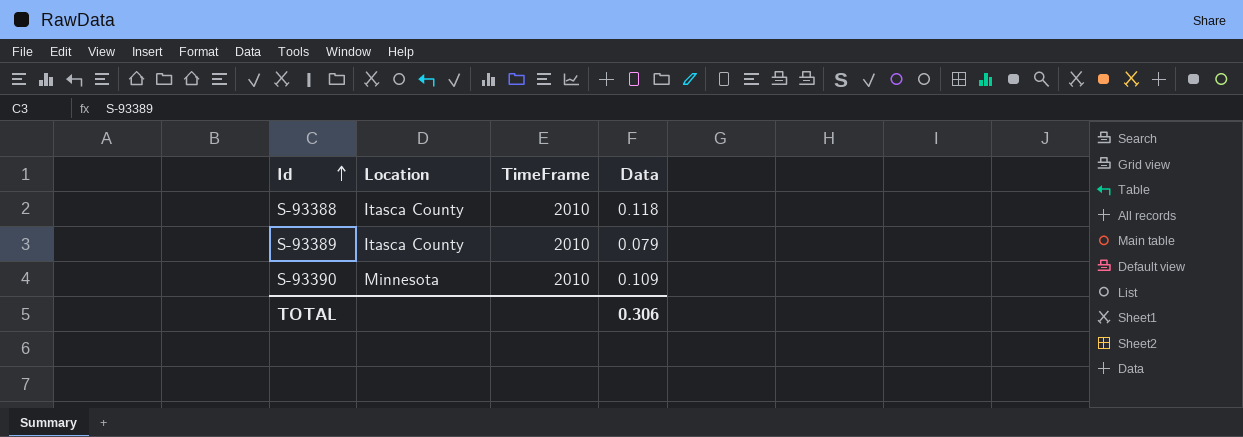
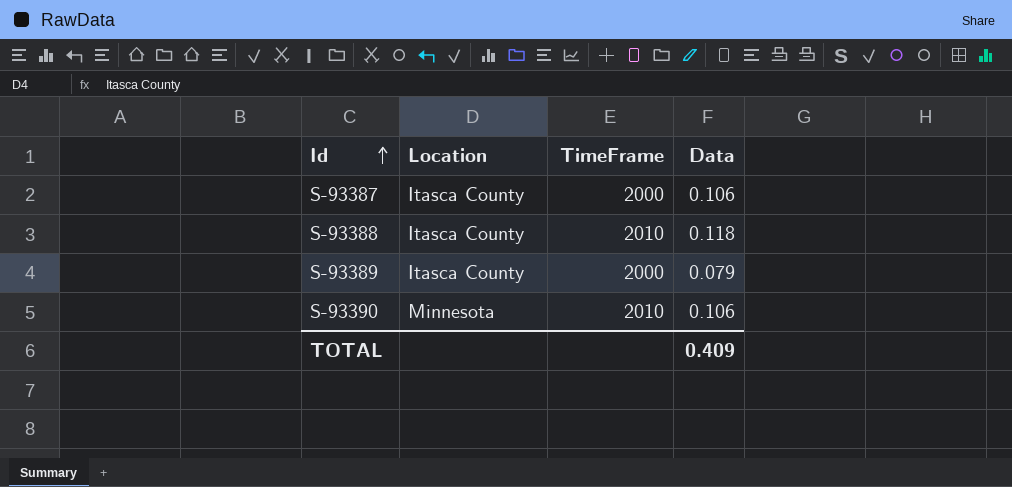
row S-93387: none -> Itasca County | 2000 | 0.106
S-93389 | TimeFrame: 2010 -> 2000
S-93390 | Data: 0.109 -> 0.106
TOTAL | Data: 0.306 -> 0.409

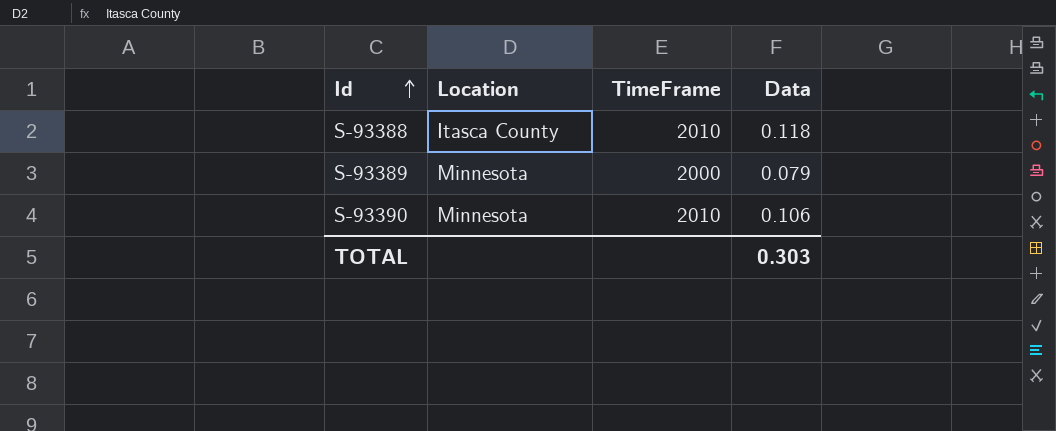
row S-93387: Itasca County | 2000 | 0.106 -> none
S-93389 | Location: Itasca County -> Minnesota
TOTAL | Data: 0.409 -> 0.303

